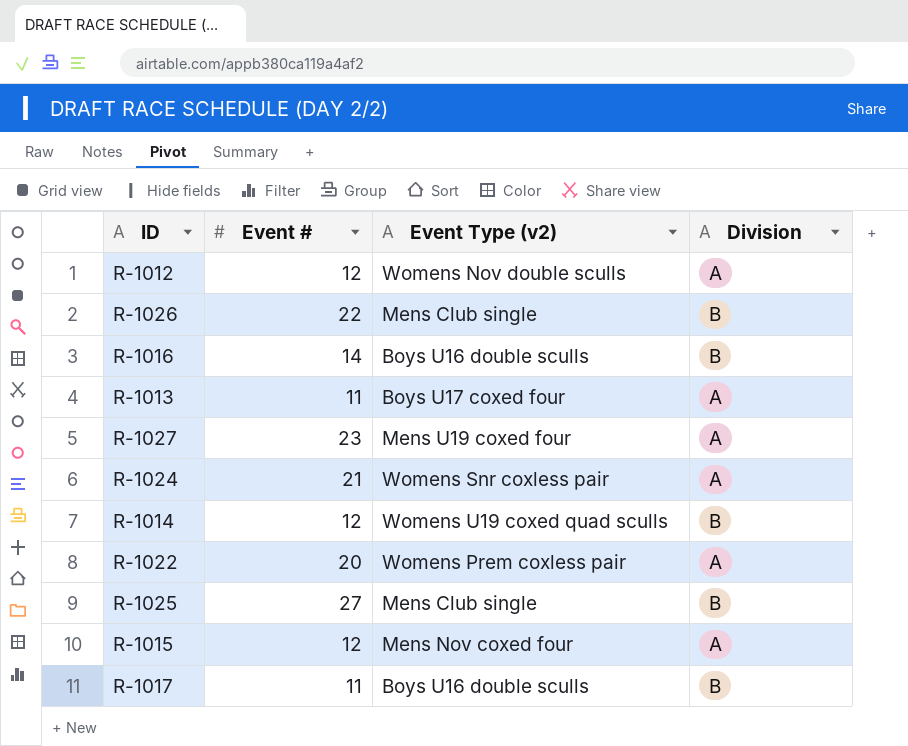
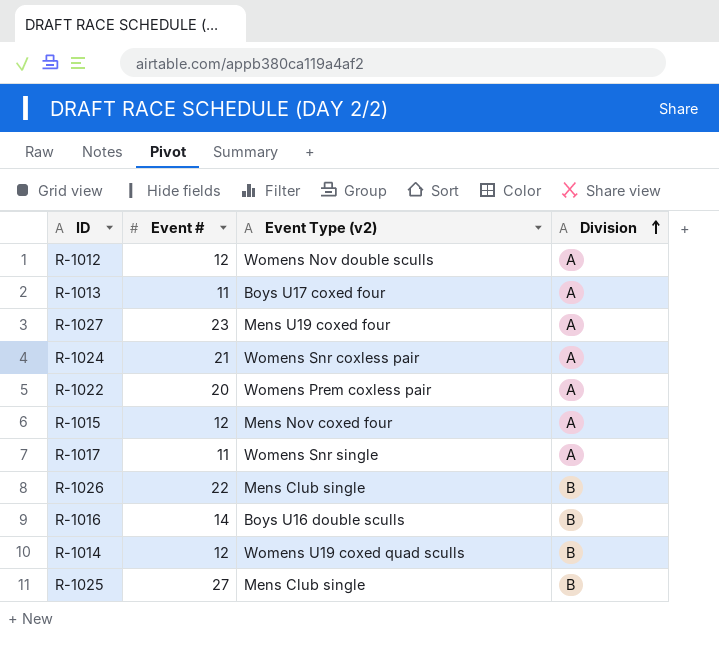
row order: none -> Division ascending
R-1017 | Event Type (v2): Boys U16 double sculls -> Womens Snr single
R-1017 | Division: B -> A

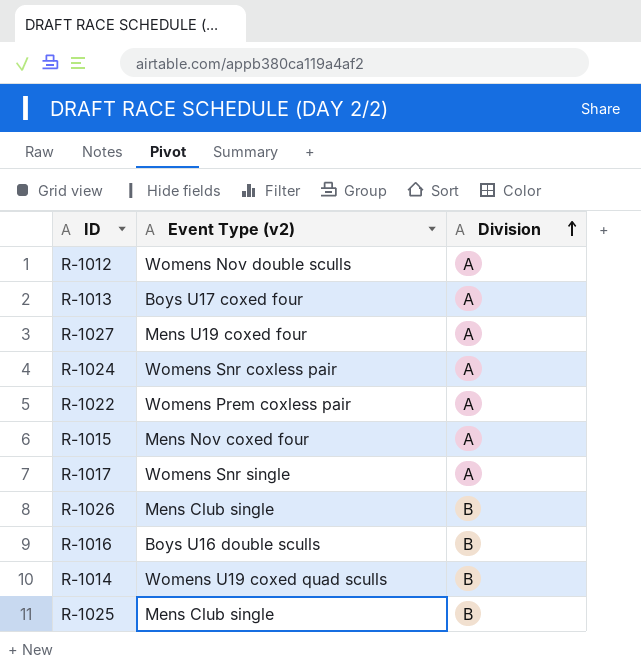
column Event # | position: 2 -> none

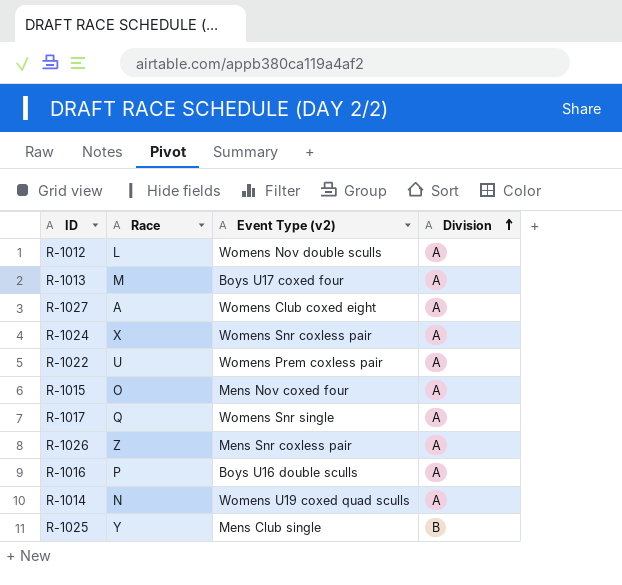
column Race | position: none -> 2
R-1027 | Event Type (v2): Mens U19 coxed four -> Womens Club coxed eight
R-1026 | Event Type (v2): Mens Club single -> Mens Snr coxless pair
R-1026 | Division: B -> A
R-1016 | Division: B -> A
R-1014 | Division: B -> A

